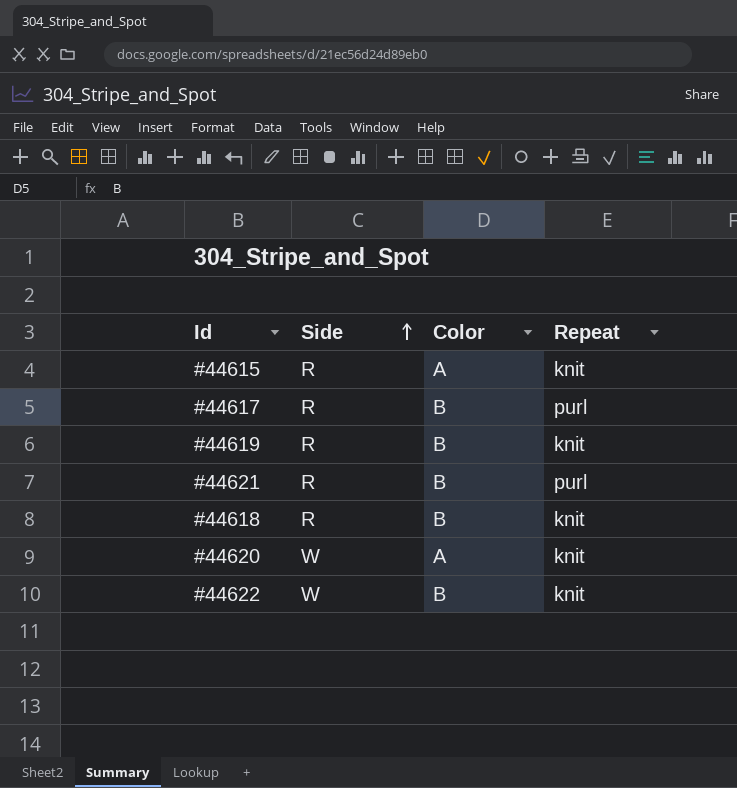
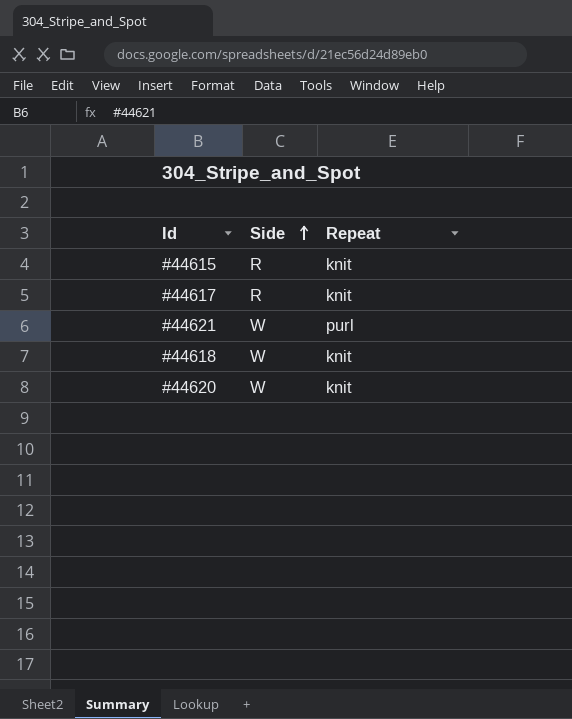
column Color | position: 3 -> none
row #44619: R | B | knit -> none
row #44622: W | B | knit -> none
#44617 | Repeat: purl -> knit
#44621 | Side: R -> W
#44618 | Side: R -> W

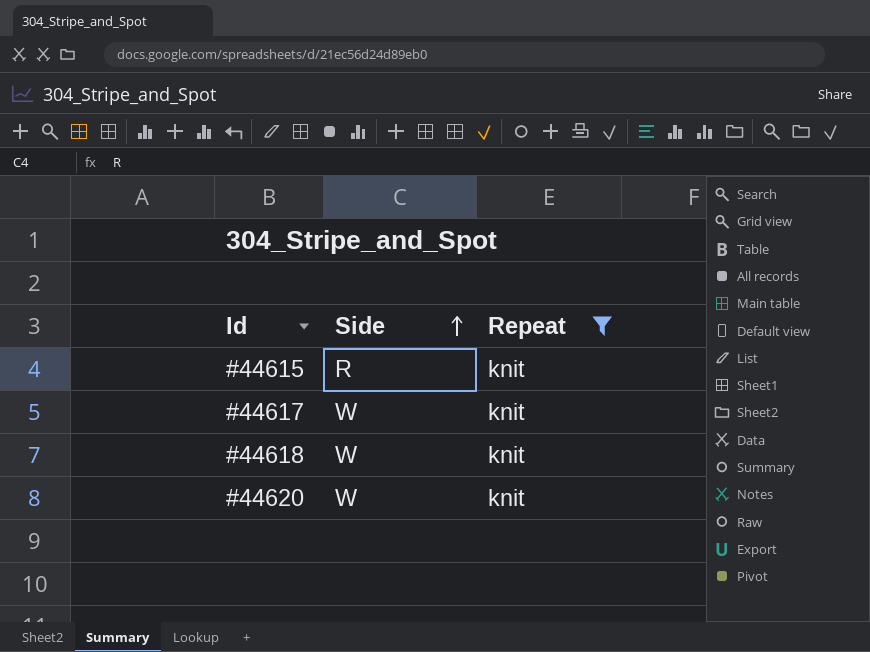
filter: none -> Repeat = knit
#44617 | Side: R -> W

